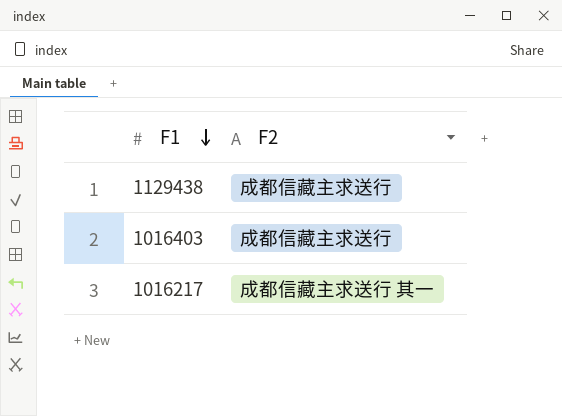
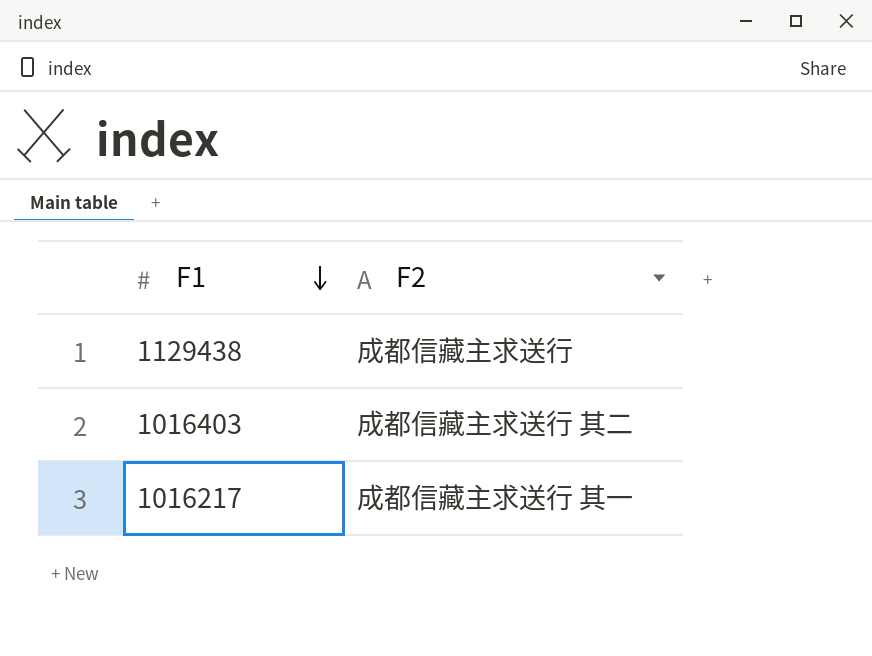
1016403 | F2: 成都信藏主求送行 -> 成都信藏主求送行 其二

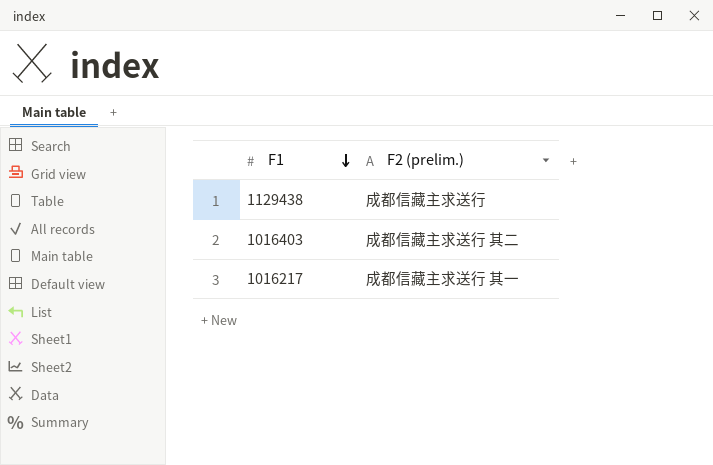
column name: F2 -> F2 (prelim.)

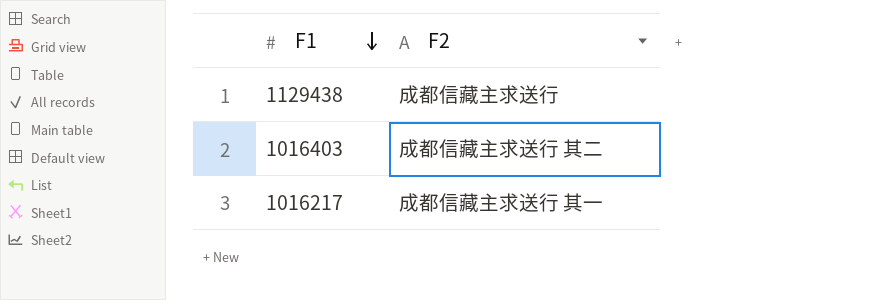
column name: F2 (prelim.) -> F2

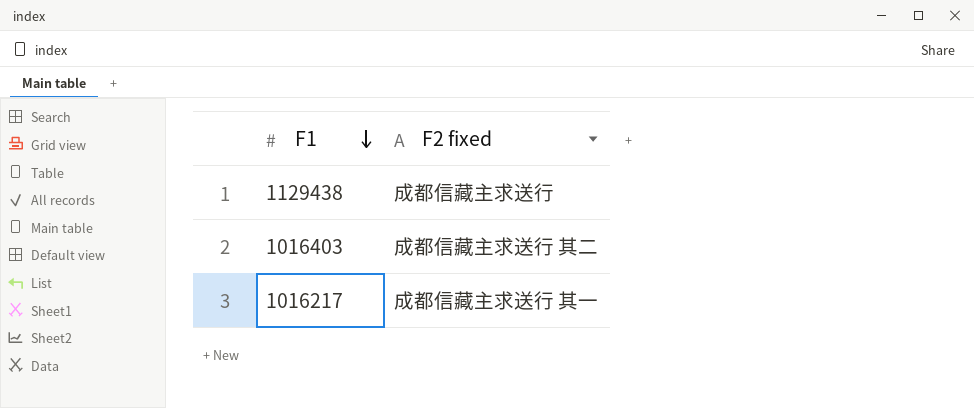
column name: F2 -> F2 fixed

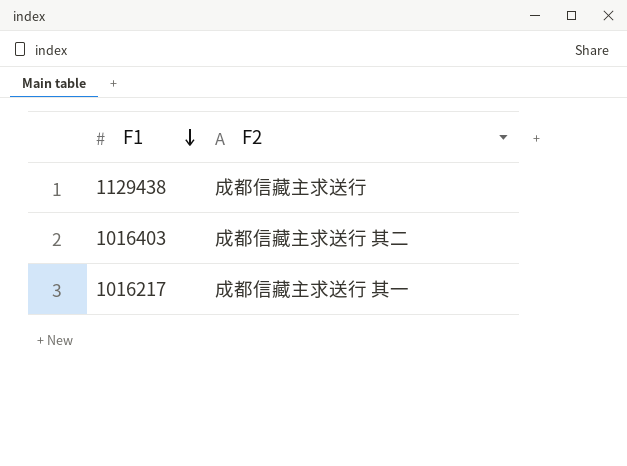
column name: F2 fixed -> F2

